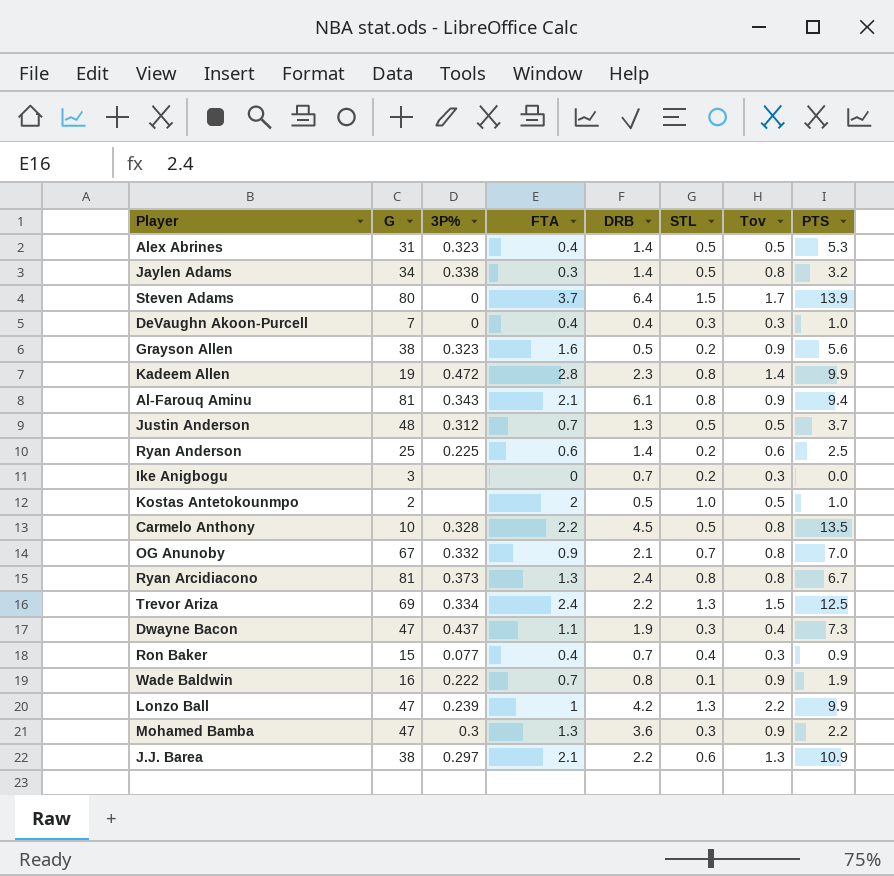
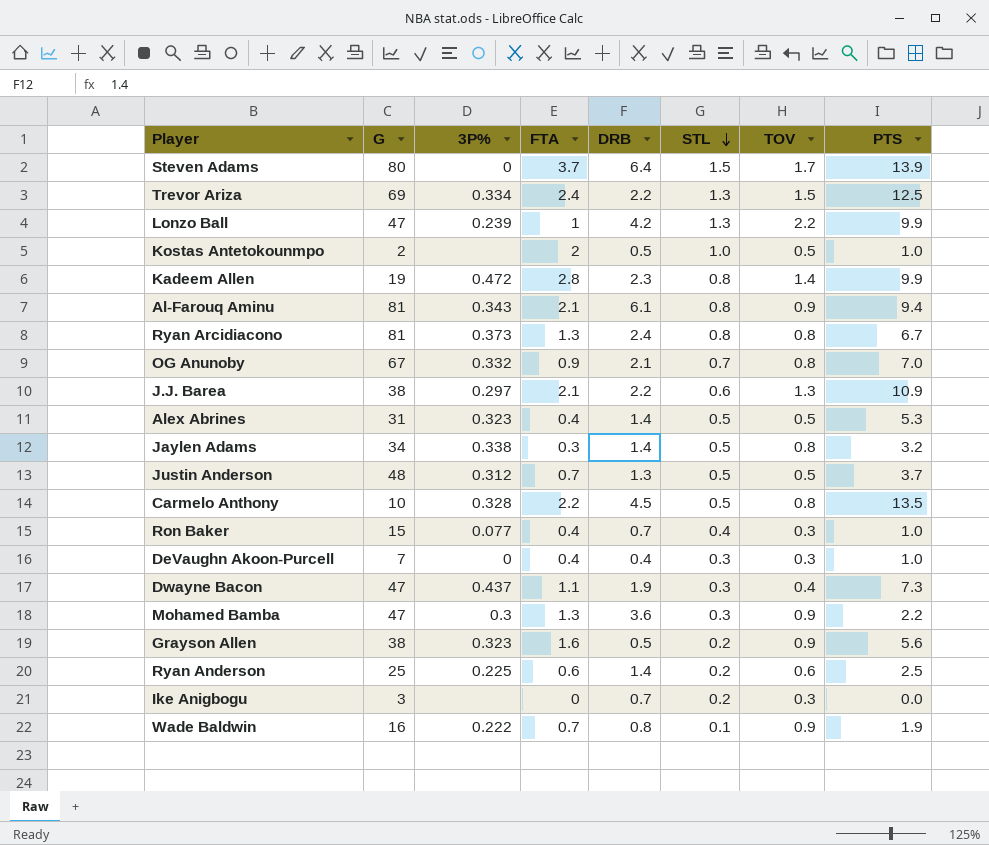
row order: none -> STL descending
column name: Tov -> TOV
Ron Baker | PTS: 0.9 -> 1.0

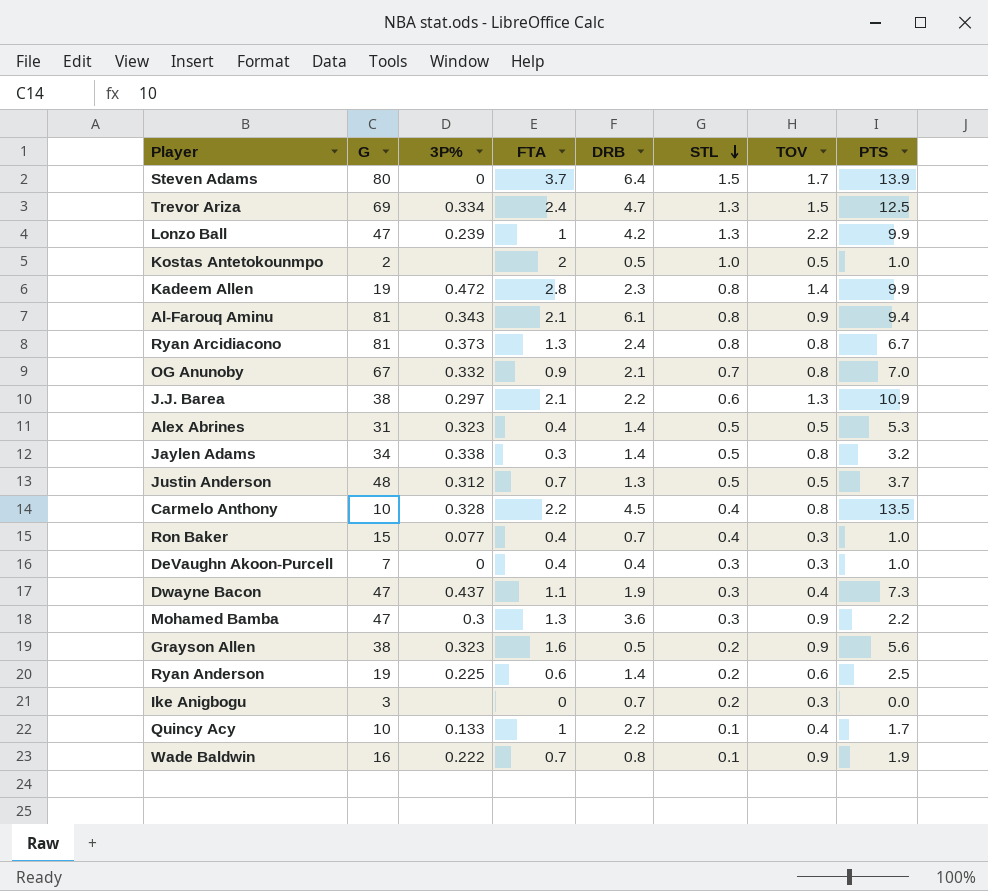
Trevor Ariza | DRB: 2.2 -> 4.7
Carmelo Anthony | STL: 0.5 -> 0.4
Ryan Anderson | G: 25 -> 19
row Quincy Acy: none -> 10 | 0.133 | 1 | 2.2 | 0.1 | 0.4 | 1.7

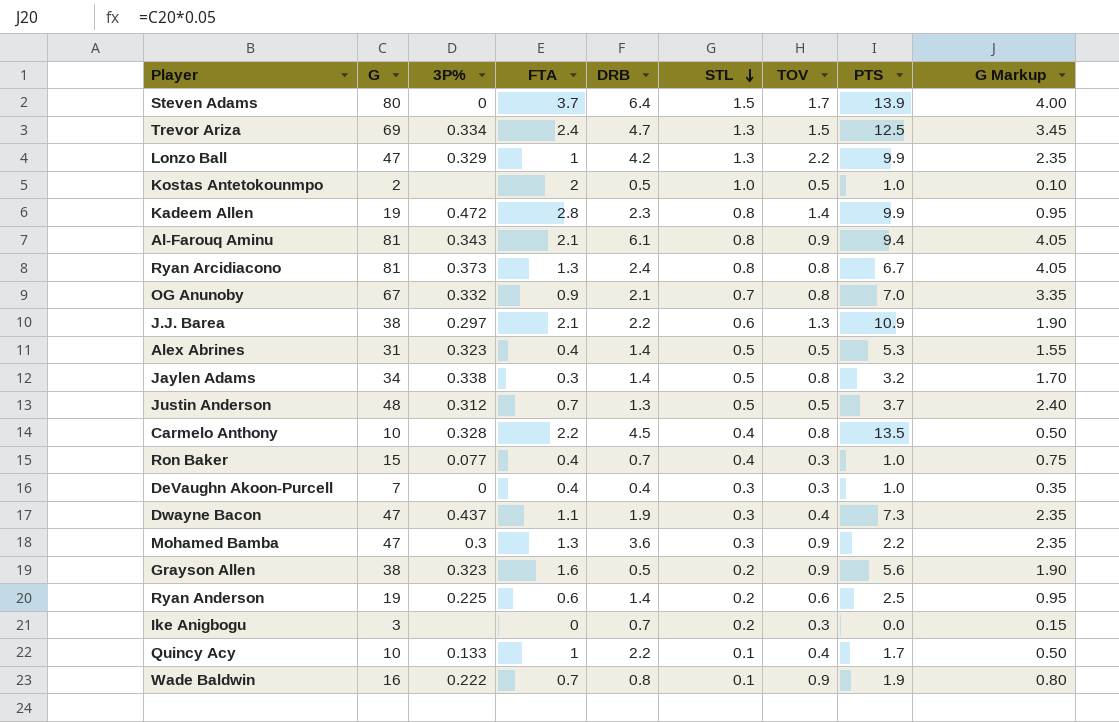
column G Markup | formula: none -> [G] * 0.05
Lonzo Ball | 3P%: 0.239 -> 0.329

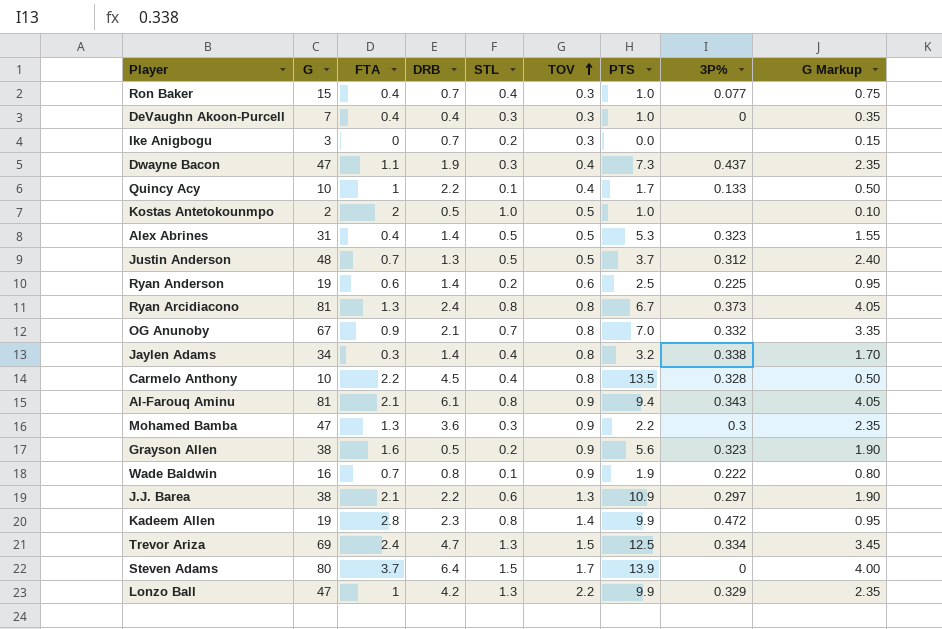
row order: STL descending -> TOV ascending
column 3P% | position: 3 -> 8
Jaylen Adams | STL: 0.5 -> 0.4

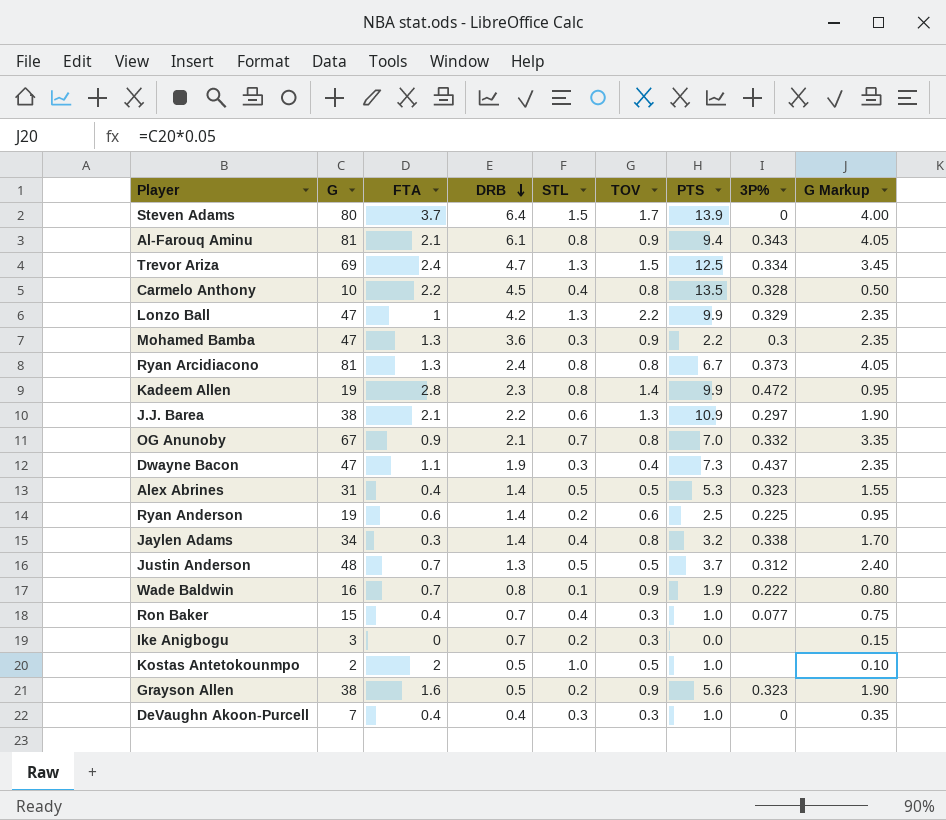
row order: TOV ascending -> DRB descending
row Quincy Acy: 10 | 1 | 2.2 | 0.1 | 0.4 | 1.7 | 0.133 | 0.50 -> none

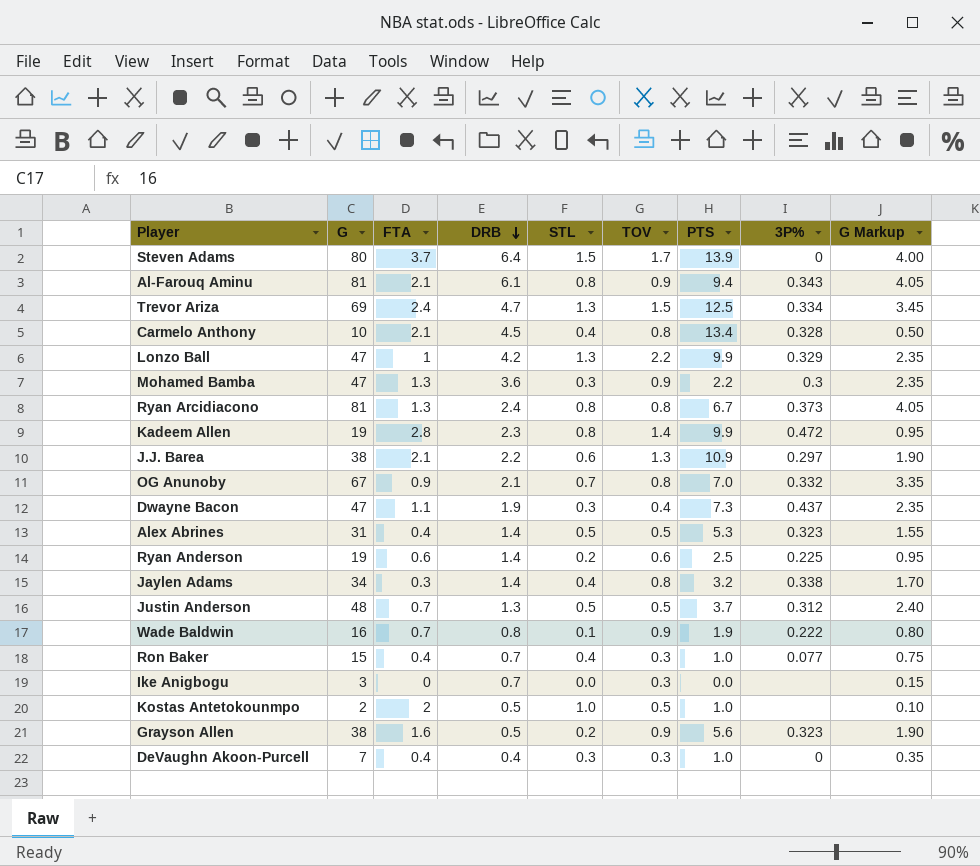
Carmelo Anthony | FTA: 2.2 -> 2.1
Carmelo Anthony | PTS: 13.5 -> 13.4
Ike Anigbogu | STL: 0.2 -> 0.0

